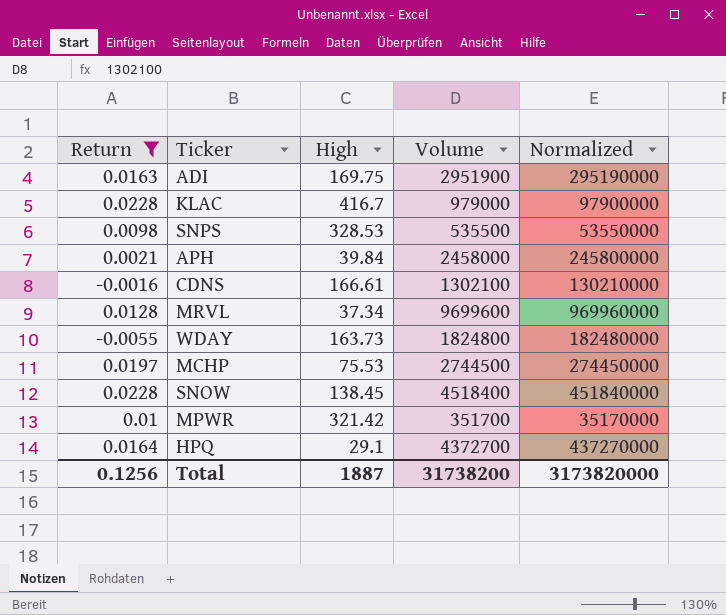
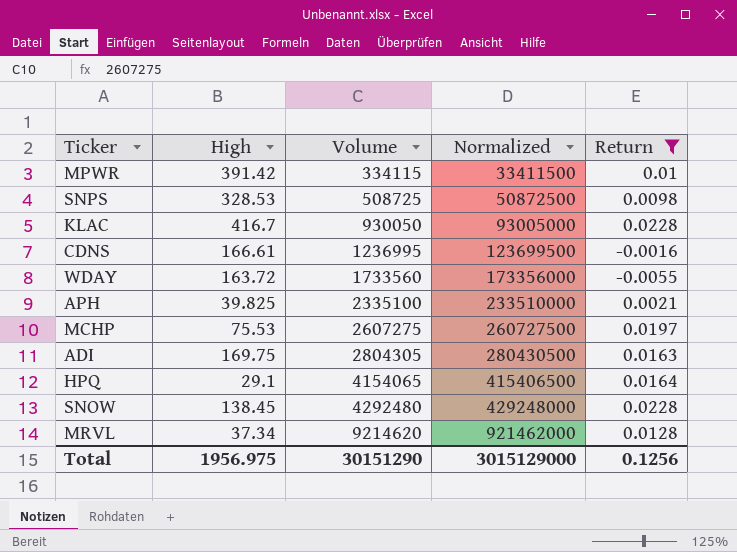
row order: none -> Volume ascending
column Return | position: 1 -> 5
MPWR | High: 321.42 -> 391.42
MPWR | Volume: 351700 -> 334115
MPWR | Normalized: 35170000 -> 33411500
SNPS | Volume: 535500 -> 508725
SNPS | Normalized: 53550000 -> 50872500
KLAC | Volume: 979000 -> 930050
KLAC | Normalized: 97900000 -> 93005000
CDNS | Volume: 1302100 -> 1236995
CDNS | Normalized: 130210000 -> 123699500
WDAY | High: 163.73 -> 163.72
WDAY | Volume: 1824800 -> 1733560
WDAY | Normalized: 182480000 -> 173356000
APH | High: 39.84 -> 39.825
APH | Volume: 2458000 -> 2335100
APH | Normalized: 245800000 -> 233510000
MCHP | Volume: 2744500 -> 2607275
MCHP | Normalized: 274450000 -> 260727500
ADI | Volume: 2951900 -> 2804305
ADI | Normalized: 295190000 -> 280430500
HPQ | Volume: 4372700 -> 4154065
HPQ | Normalized: 437270000 -> 415406500
SNOW | Volume: 4518400 -> 4292480
SNOW | Normalized: 451840000 -> 429248000
MRVL | Volume: 9699600 -> 9214620
MRVL | Normalized: 969960000 -> 921462000
Total | High: 1887 -> 1956.975
Total | Volume: 31738200 -> 30151290
Total | Normalized: 3173820000 -> 3015129000

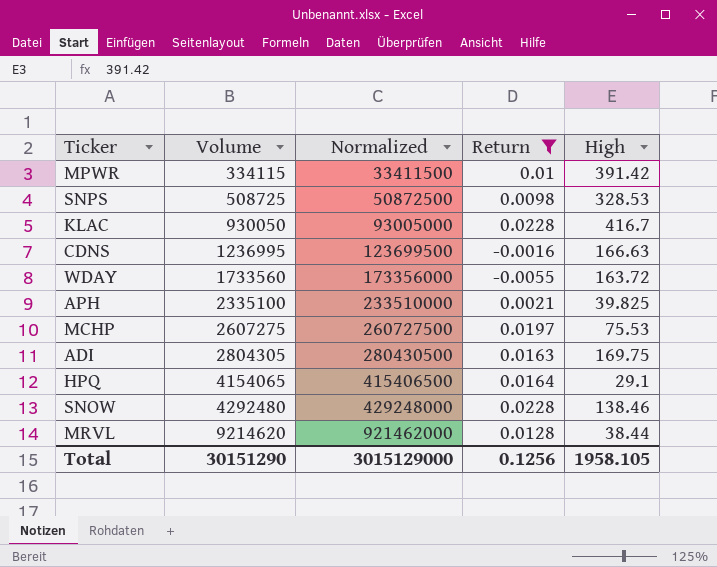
column High | position: 2 -> 5
CDNS | High: 166.61 -> 166.63
SNOW | High: 138.45 -> 138.46
MRVL | High: 37.34 -> 38.44
Total | High: 1956.975 -> 1958.105

